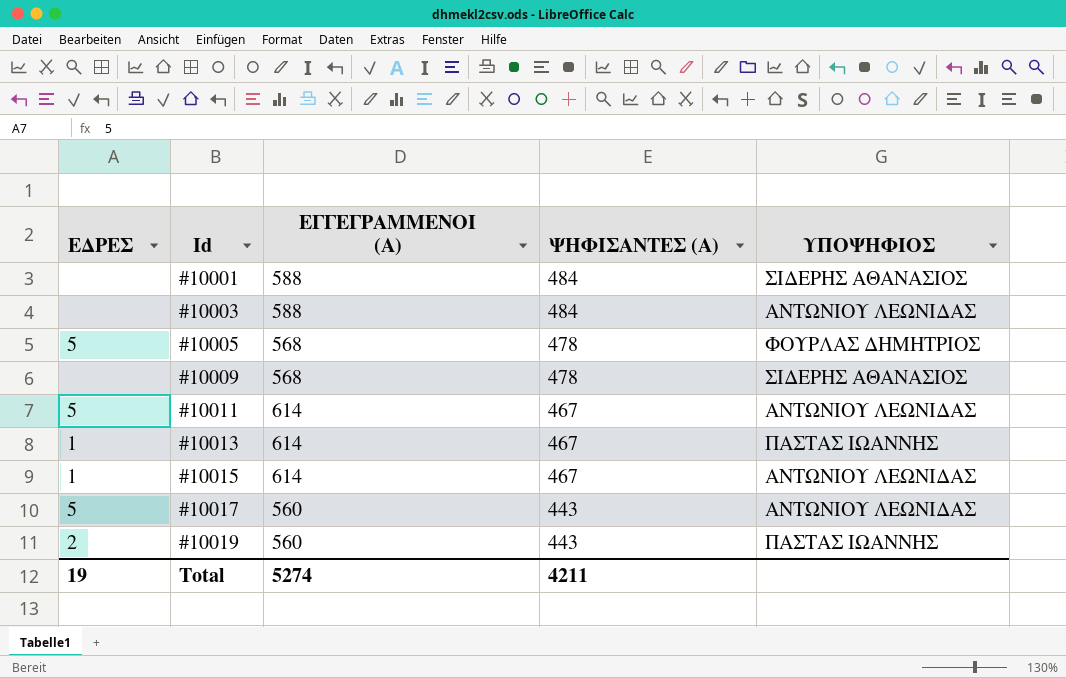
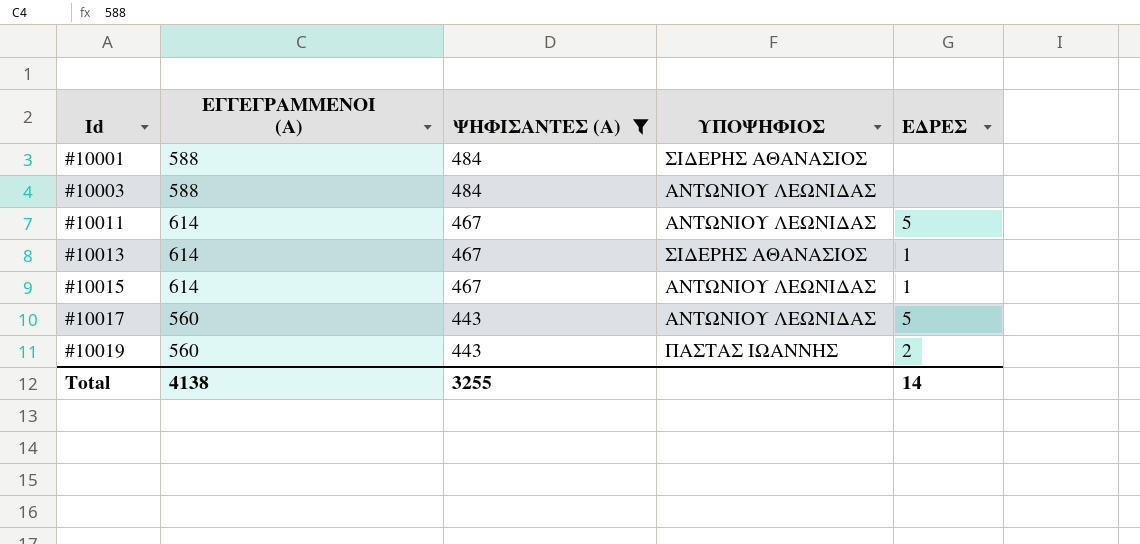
filter: none -> ΨΗΦΙΣΑΝΤΕΣ (Α) != 478
column ΕΔΡΕΣ | position: 1 -> 5
#10013 | ΥΠΟΨΗΦΙΟΣ: ΠΑΣΤΑΣ ΙΩΑΝΝΗΣ -> ΣΙΔΕΡΗΣ ΑΘΑΝΑΣΙΟΣ
Total | ΕΓΓΕΓΡΑΜΜΕΝΟΙ (Α): 5274 -> 4138
Total | ΨΗΦΙΣΑΝΤΕΣ (Α): 4211 -> 3255
Total | ΕΔΡΕΣ: 19 -> 14

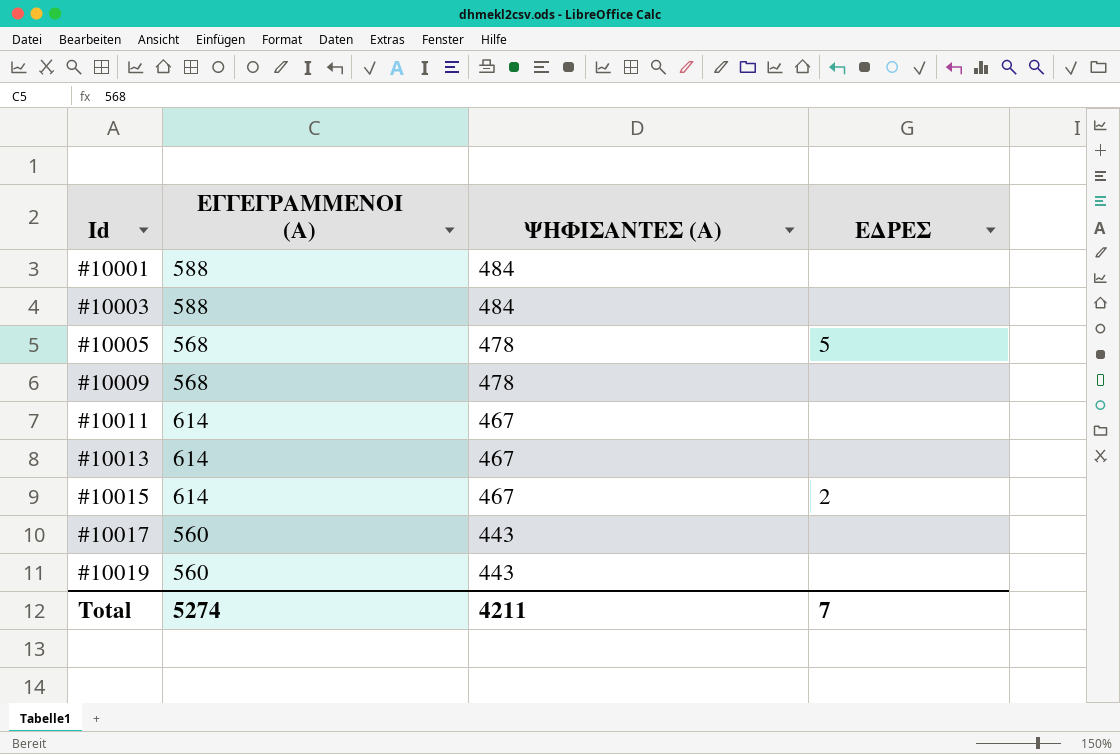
filter: ΨΗΦΙΣΑΝΤΕΣ (Α) != 478 -> none
column ΥΠΟΨΗΦΙΟΣ | position: 4 -> none
#10011 | ΕΔΡΕΣ: 5 -> none
#10013 | ΕΔΡΕΣ: 1 -> none
#10015 | ΕΔΡΕΣ: 1 -> 2
#10017 | ΕΔΡΕΣ: 5 -> none
#10019 | ΕΔΡΕΣ: 2 -> none
Total | ΕΓΓΕΓΡΑΜΜΕΝΟΙ (Α): 4138 -> 5274
Total | ΨΗΦΙΣΑΝΤΕΣ (Α): 3255 -> 4211
Total | ΕΔΡΕΣ: 14 -> 7

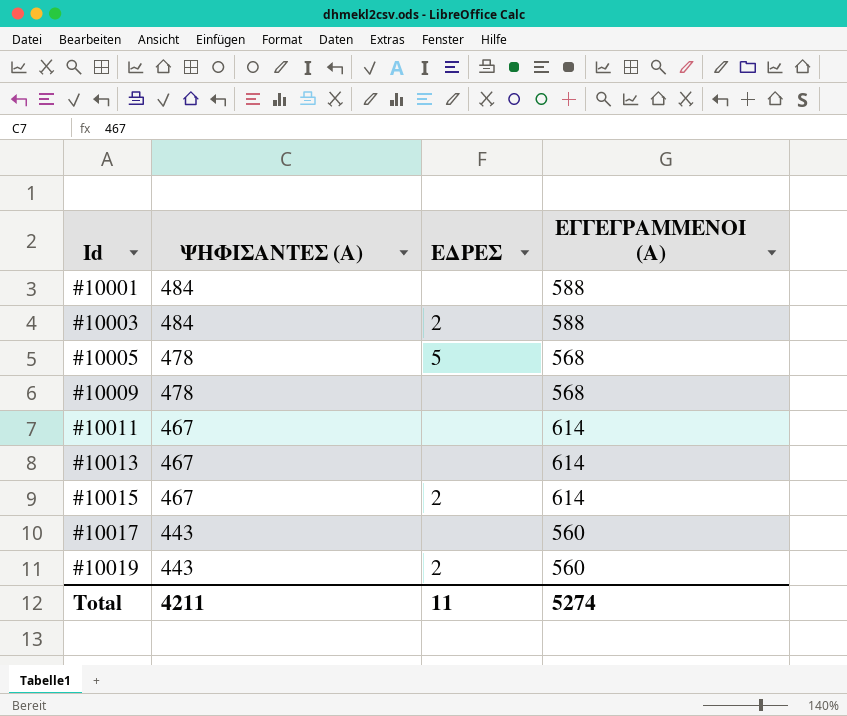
column ΕΓΓΕΓΡΑΜΜΕΝΟΙ (Α) | position: 2 -> 4
#10003 | ΕΔΡΕΣ: none -> 2
#10019 | ΕΔΡΕΣ: none -> 2
Total | ΕΔΡΕΣ: 7 -> 11

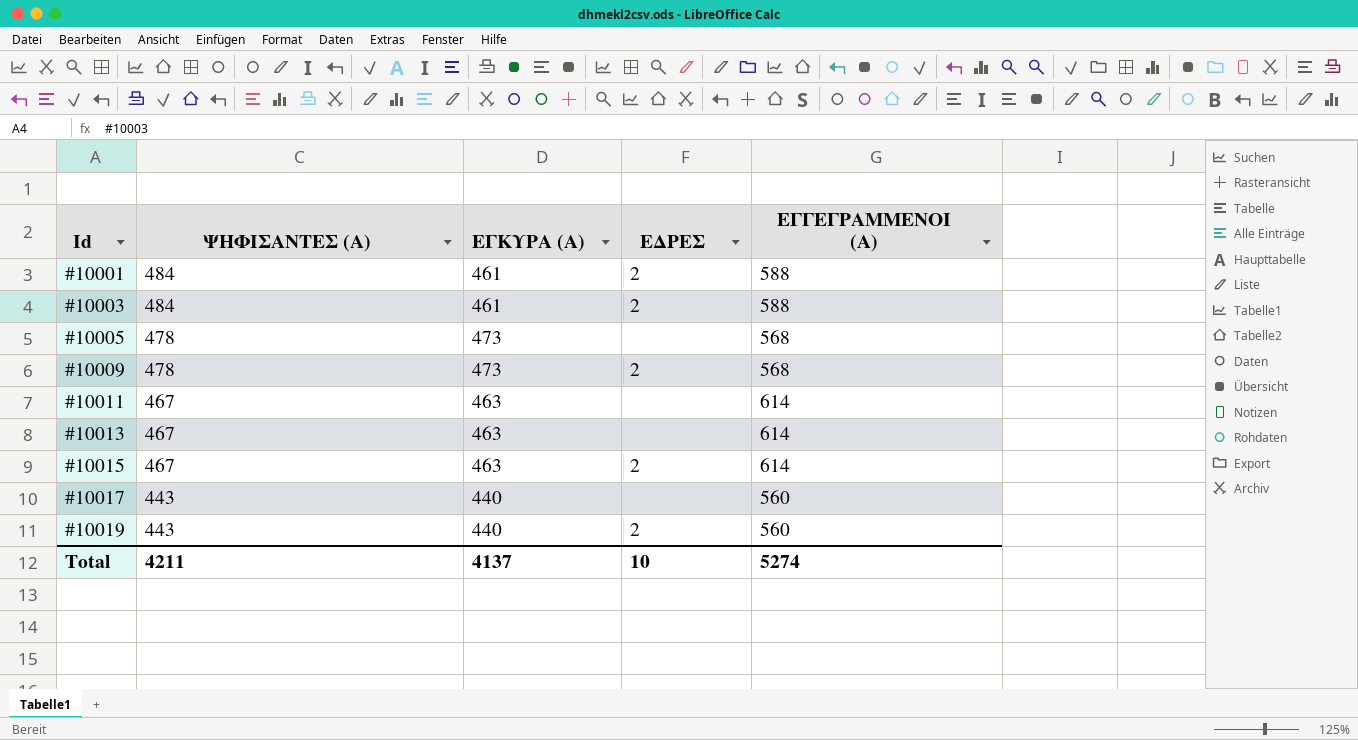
column ΕΓΚΥΡΑ (Α) | position: none -> 3
#10001 | ΕΔΡΕΣ: none -> 2
#10005 | ΕΔΡΕΣ: 5 -> none
#10009 | ΕΔΡΕΣ: none -> 2
Total | ΕΔΡΕΣ: 11 -> 10

